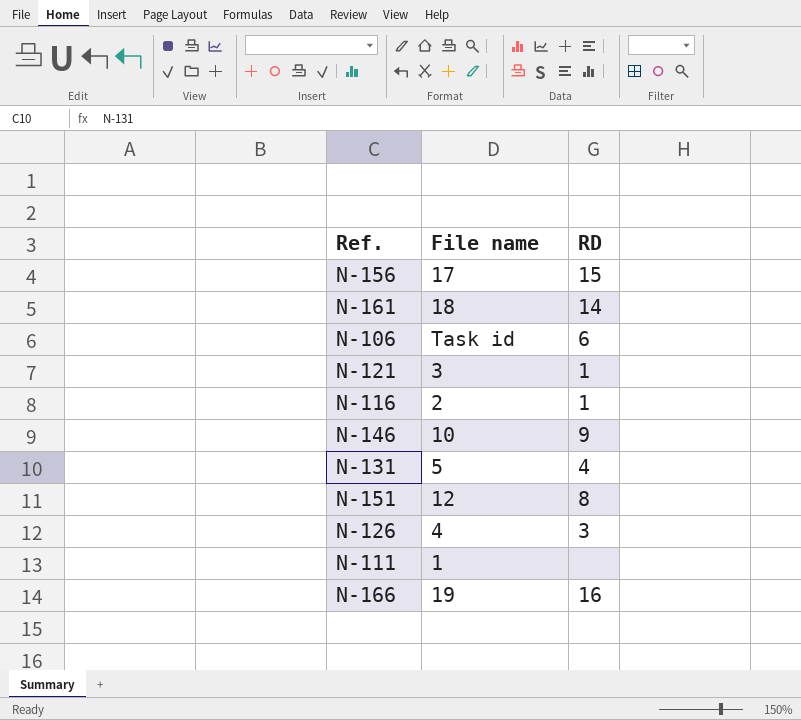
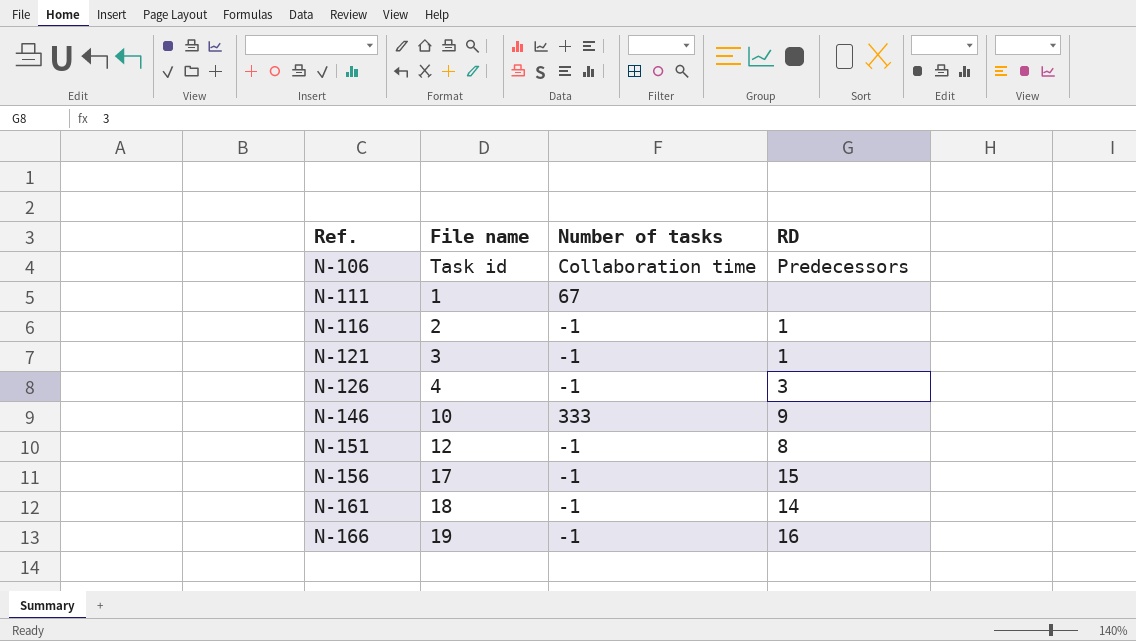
row order: none -> Ref. ascending
column Number of tasks | position: none -> 3
row N-131: 5 | 4 -> none
N-106 | RD: 6 -> Predecessors

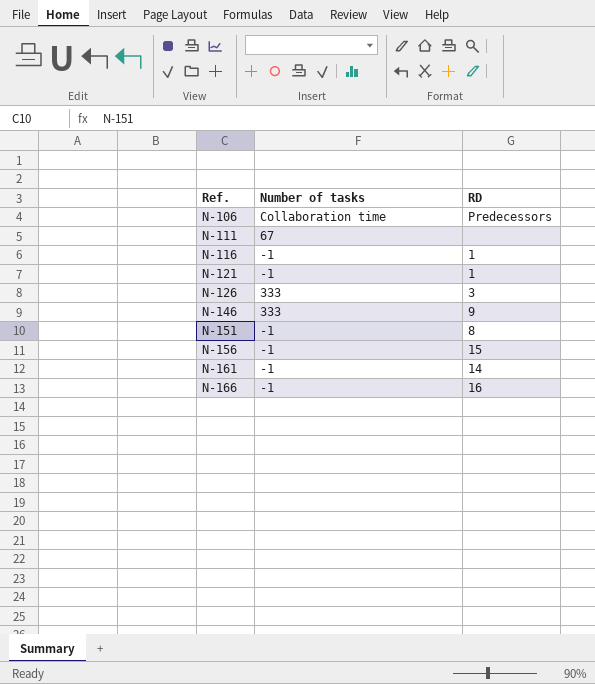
column File name | position: 2 -> none
N-126 | Number of tasks: -1 -> 333

